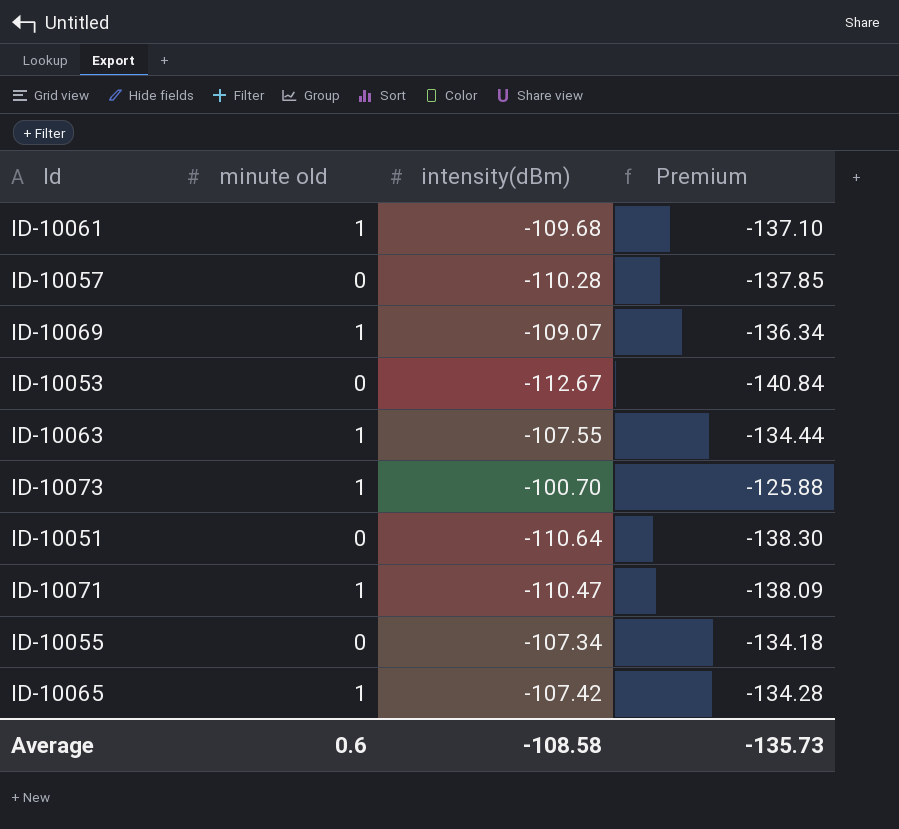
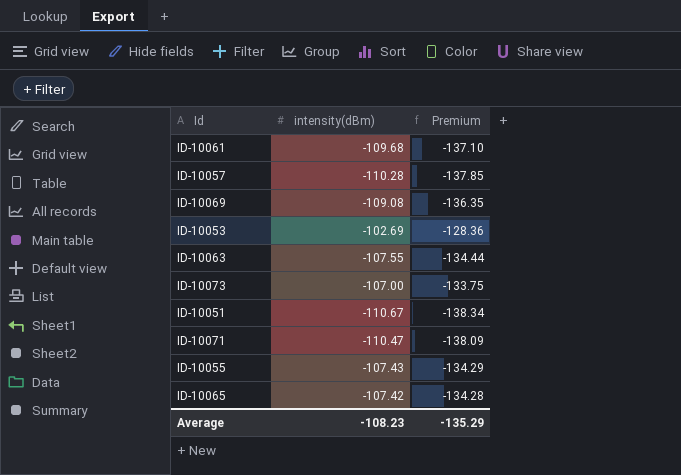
column minute old | position: 2 -> none
ID-10069 | intensity(dBm): -109.07 -> -109.08
ID-10069 | Premium: -136.34 -> -136.35
ID-10053 | intensity(dBm): -112.67 -> -102.69
ID-10053 | Premium: -140.84 -> -128.36
ID-10073 | intensity(dBm): -100.70 -> -107.00
ID-10073 | Premium: -125.88 -> -133.75
ID-10051 | intensity(dBm): -110.64 -> -110.67
ID-10051 | Premium: -138.30 -> -138.34
ID-10055 | intensity(dBm): -107.34 -> -107.43
ID-10055 | Premium: -134.18 -> -134.29
Average | intensity(dBm): -108.58 -> -108.23
Average | Premium: -135.73 -> -135.29

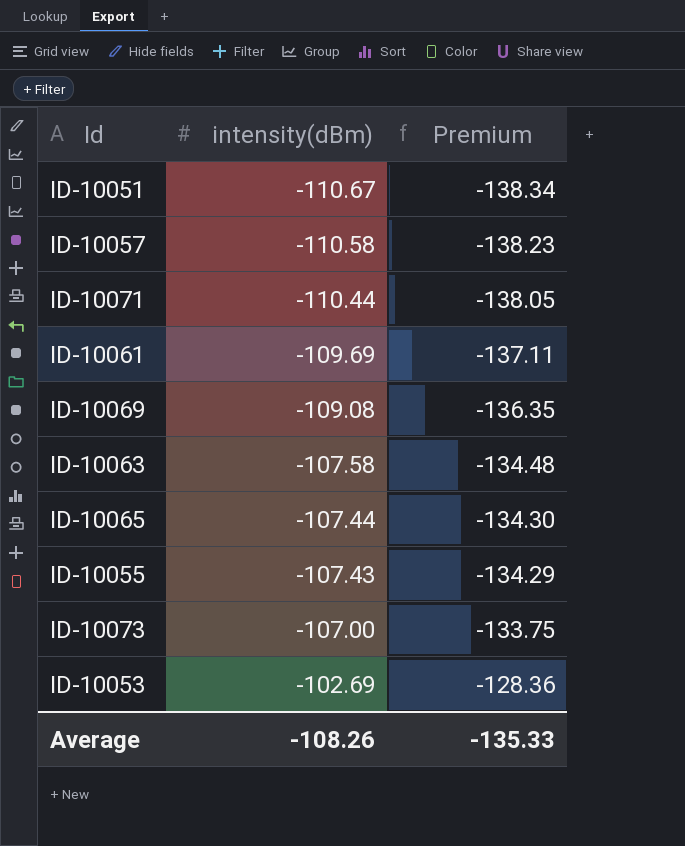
row order: none -> intensity(dBm) ascending
ID-10057 | intensity(dBm): -110.28 -> -110.58
ID-10057 | Premium: -137.85 -> -138.23
ID-10071 | intensity(dBm): -110.47 -> -110.44
ID-10071 | Premium: -138.09 -> -138.05
ID-10061 | intensity(dBm): -109.68 -> -109.69
ID-10061 | Premium: -137.10 -> -137.11
ID-10063 | intensity(dBm): -107.55 -> -107.58
ID-10063 | Premium: -134.44 -> -134.48
ID-10065 | intensity(dBm): -107.42 -> -107.44
ID-10065 | Premium: -134.28 -> -134.30
Average | intensity(dBm): -108.23 -> -108.26
Average | Premium: -135.29 -> -135.33

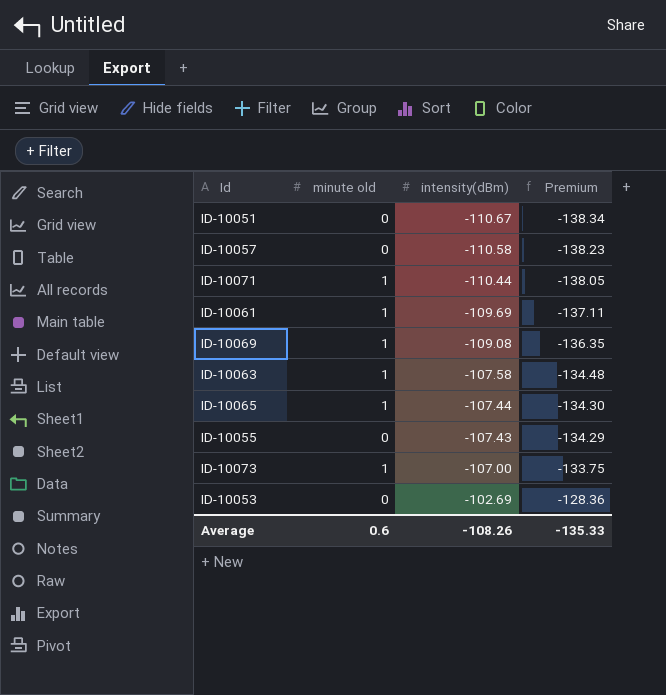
column minute old | position: none -> 2

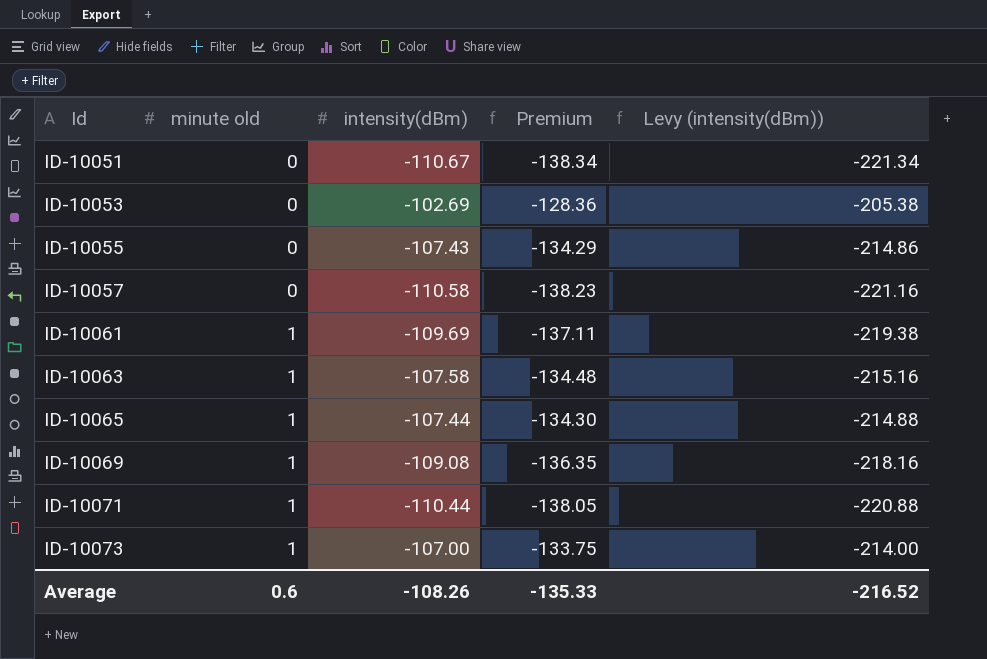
row order: intensity(dBm) ascending -> Id ascending
column Levy (intensity(dBm)) | formula: none -> [intensity(dBm)] * 2

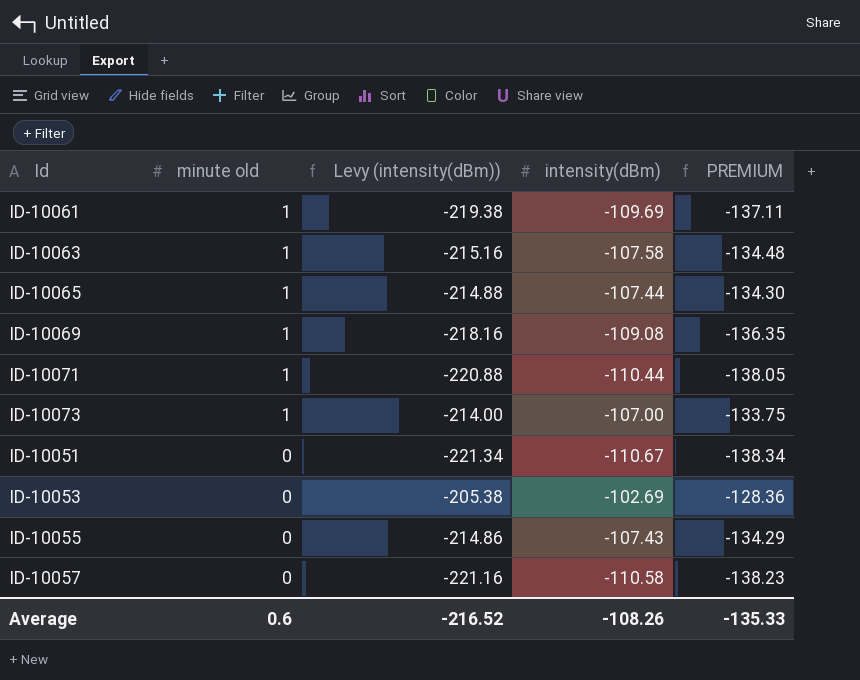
row order: Id ascending -> minute old descending
column Levy (intensity(dBm)) | position: 5 -> 3
column name: Premium -> PREMIUM

